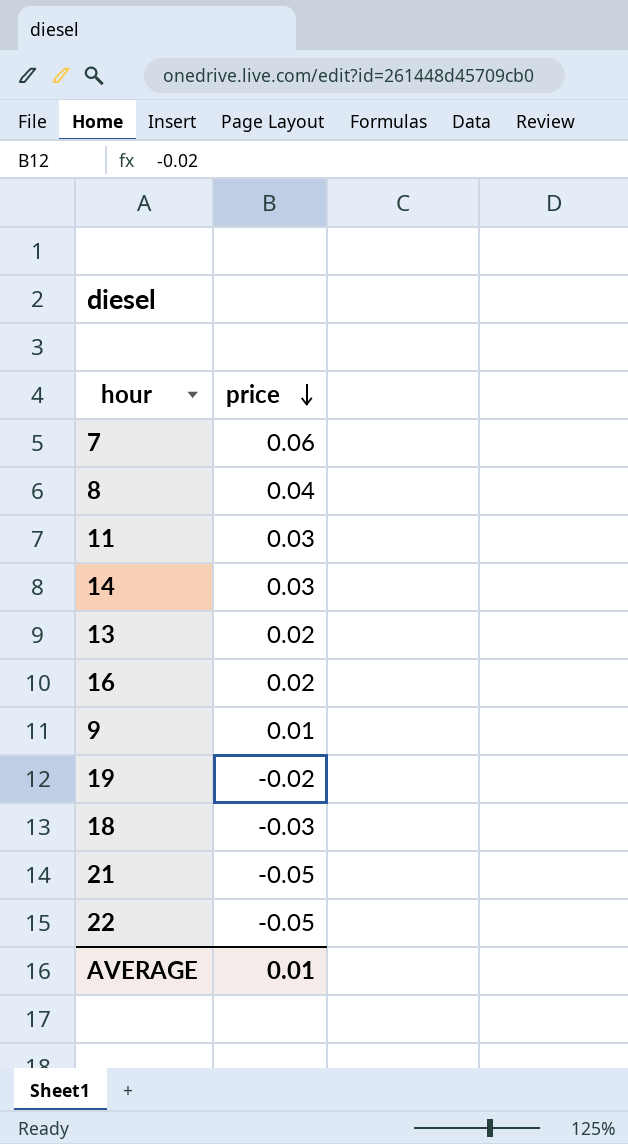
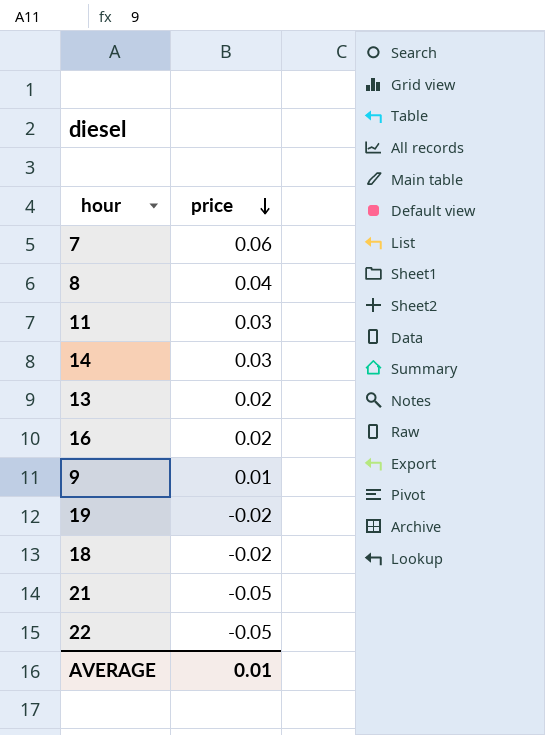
18 | price: -0.03 -> -0.02

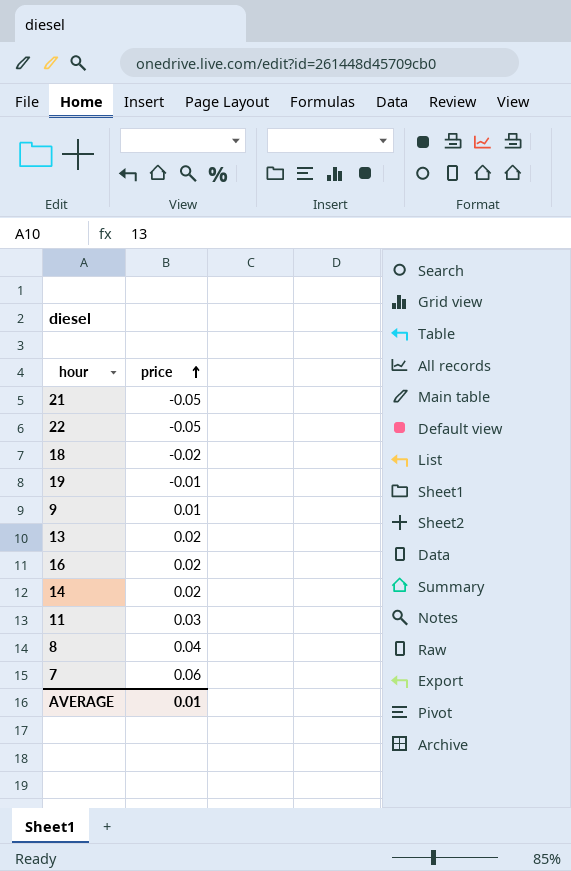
row order: price descending -> price ascending
19 | price: -0.02 -> -0.01
14 | price: 0.03 -> 0.02

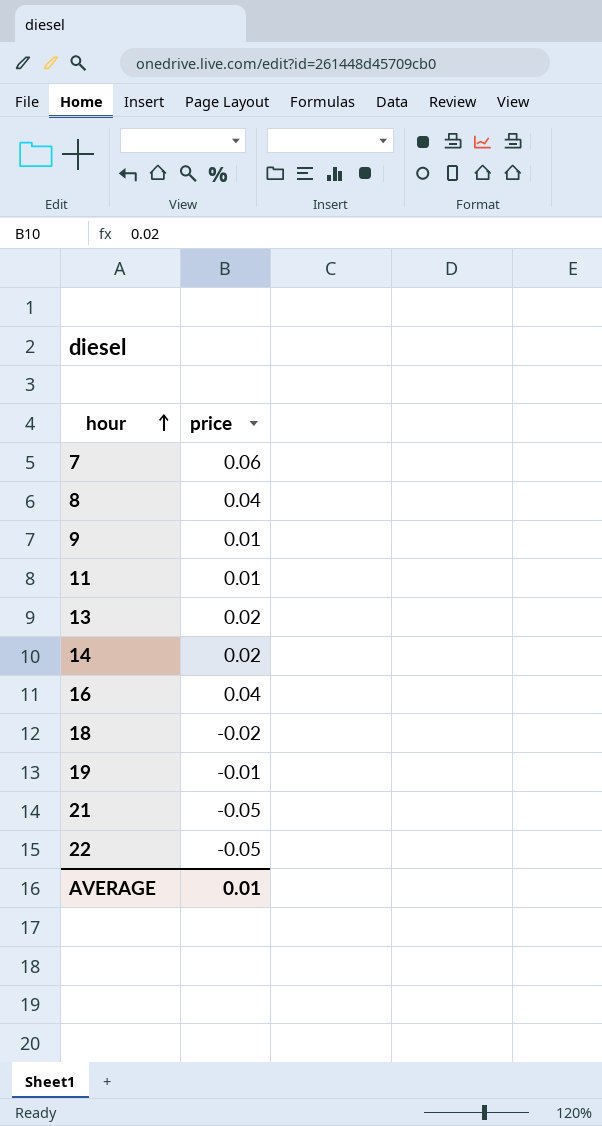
row order: price ascending -> hour ascending
11 | price: 0.03 -> 0.01
16 | price: 0.02 -> 0.04

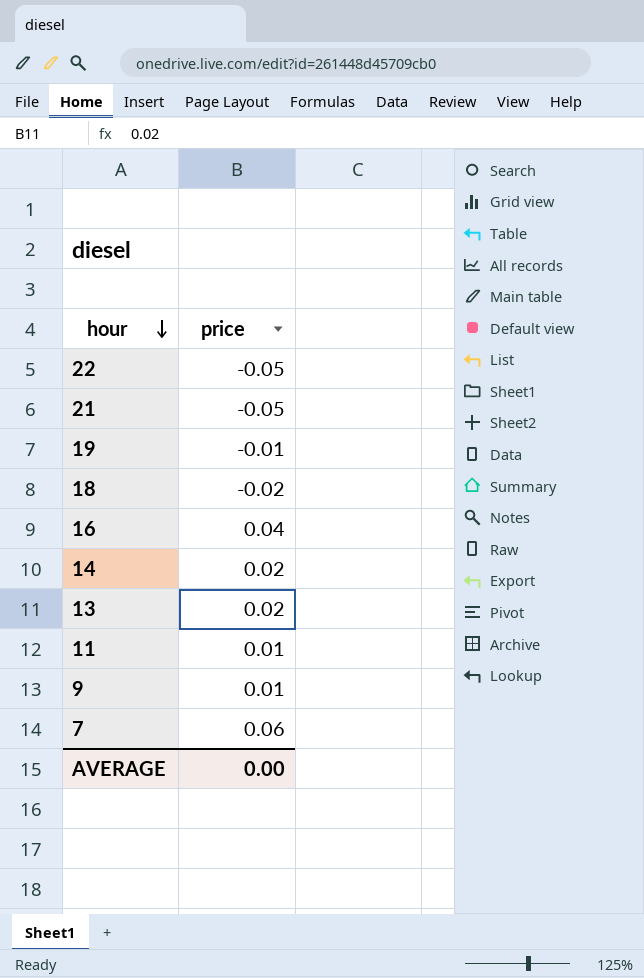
row order: hour ascending -> hour descending
row 8: 0.04 -> none
AVERAGE | price: 0.01 -> 0.00

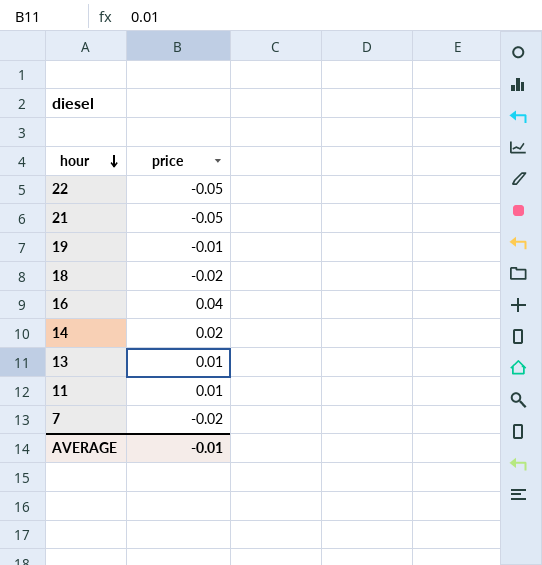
row 9: 0.01 -> none
13 | price: 0.02 -> 0.01
7 | price: 0.06 -> -0.02
AVERAGE | price: 0.00 -> -0.01

